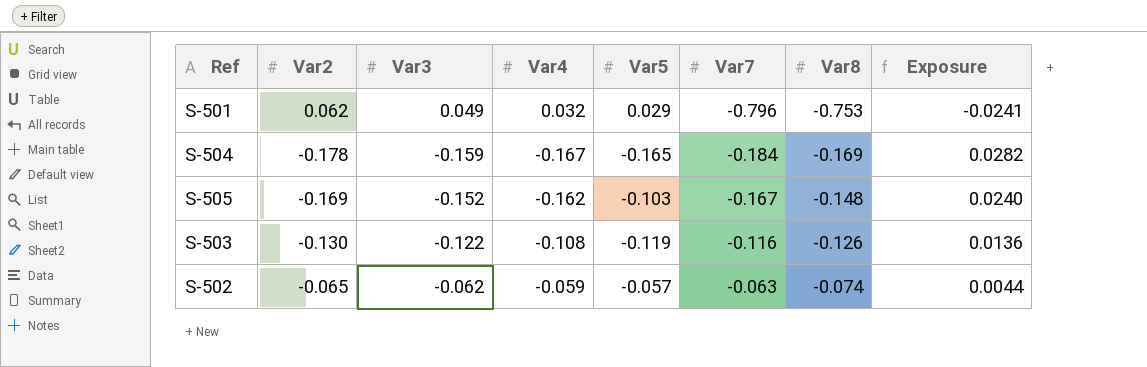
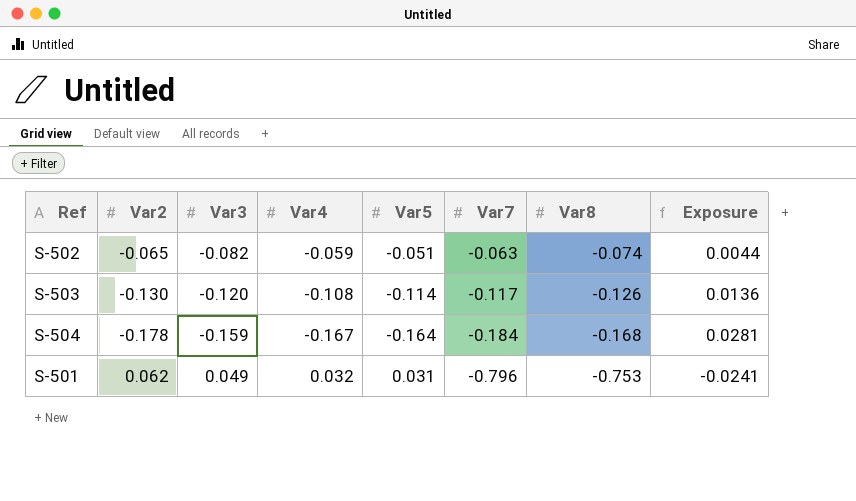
row order: Var7 ascending -> Var7 descending
row S-505: -0.169 | -0.152 | -0.162 | -0.103 | -0.167 | -0.148 | 0.0240 -> none
S-502 | Var3: -0.062 -> -0.082
S-502 | Var5: -0.057 -> -0.051
S-503 | Var3: -0.122 -> -0.120
S-503 | Var5: -0.119 -> -0.114
S-503 | Var7: -0.116 -> -0.117
S-504 | Var5: -0.165 -> -0.164
S-504 | Var8: -0.169 -> -0.168
S-504 | Exposure: 0.0282 -> 0.0281
S-501 | Var5: 0.029 -> 0.031

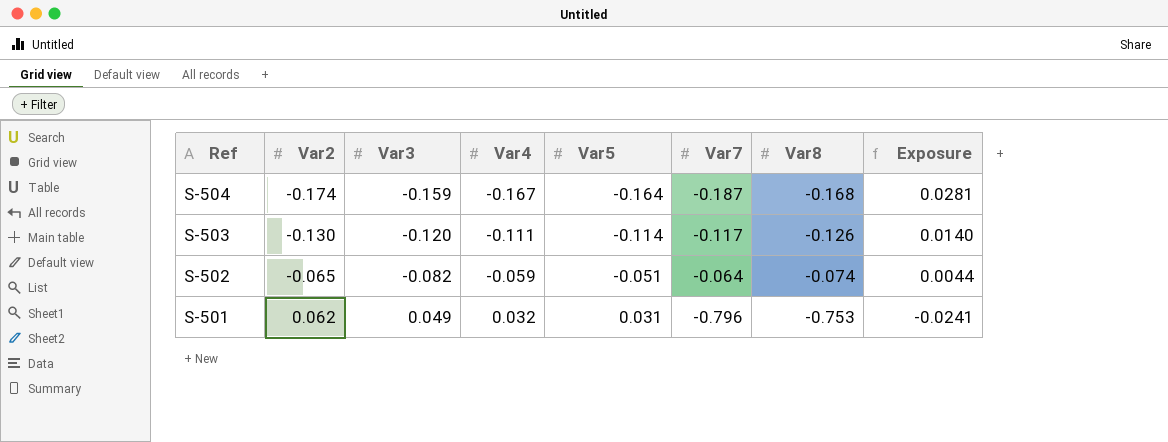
row order: Var7 descending -> Ref descending
S-504 | Var2: -0.178 -> -0.174
S-504 | Var7: -0.184 -> -0.187
S-503 | Var4: -0.108 -> -0.111
S-503 | Exposure: 0.0136 -> 0.0140
S-502 | Var7: -0.063 -> -0.064

